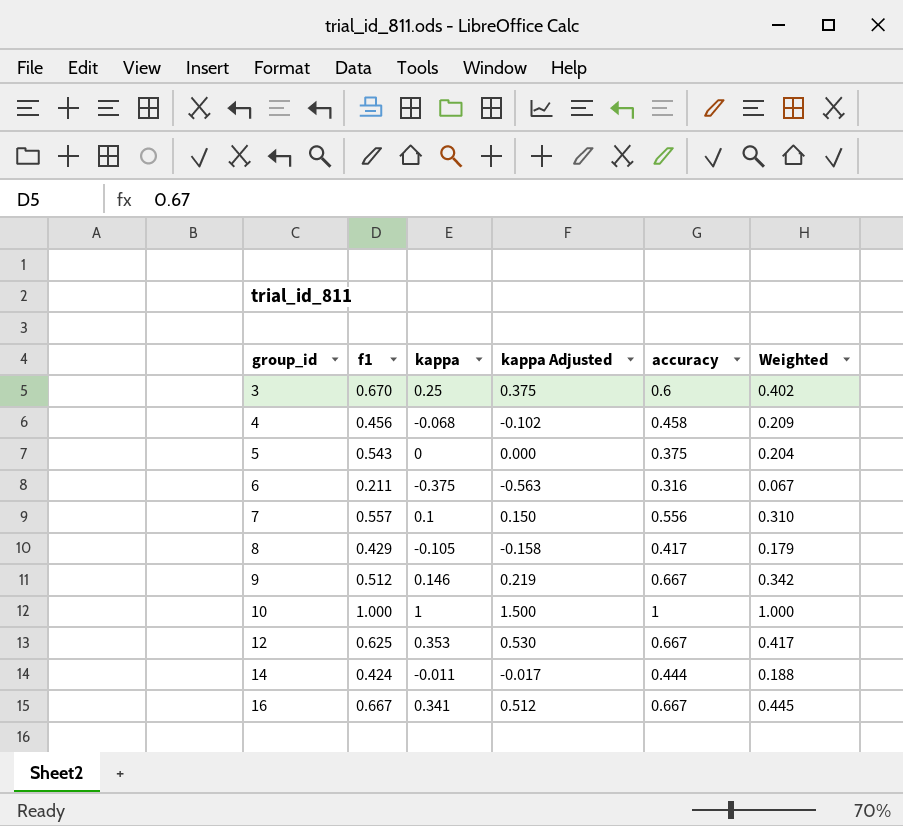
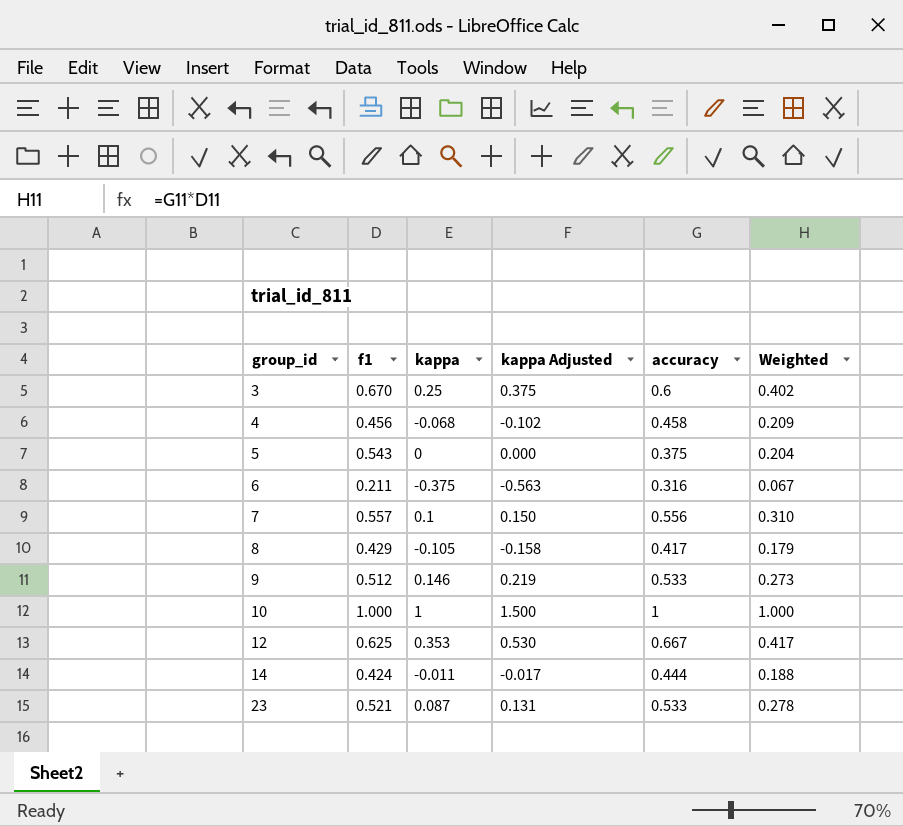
row 16: 0.667 | 0.341 | 0.512 | 0.667 | 0.445 -> none
9 | accuracy: 0.667 -> 0.533
9 | Weighted: 0.342 -> 0.273
row 23: none -> 0.521 | 0.087 | 0.131 | 0.533 | 0.278

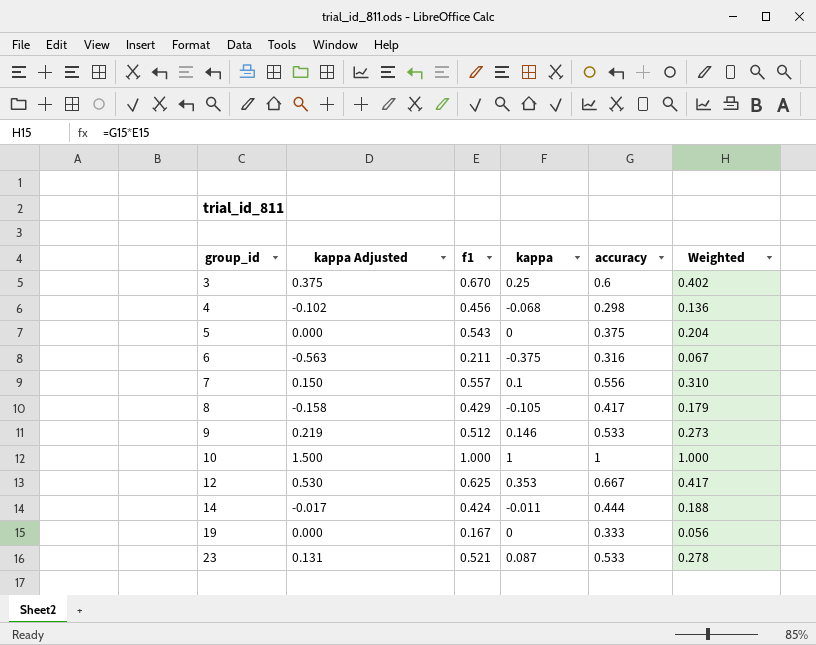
column kappa Adjusted | position: 4 -> 2
4 | accuracy: 0.458 -> 0.298
4 | Weighted: 0.209 -> 0.136
row 19: none -> 0.000 | 0.167 | 0 | 0.333 | 0.056

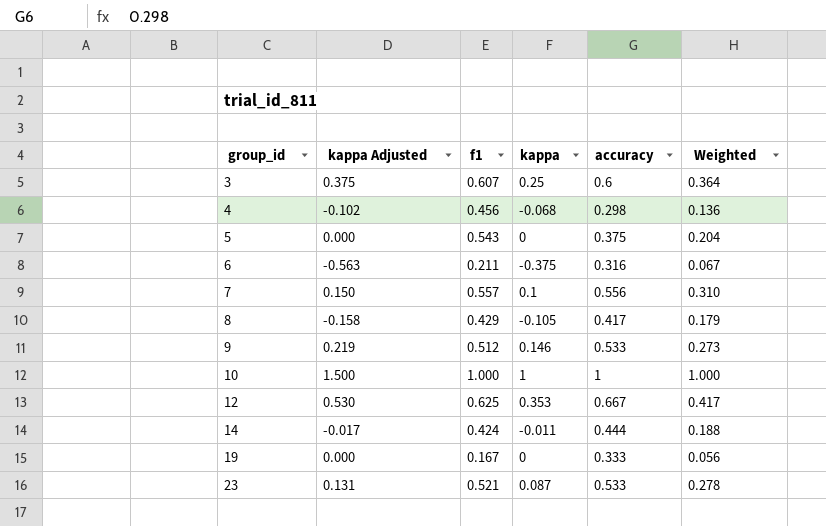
3 | f1: 0.670 -> 0.607
3 | Weighted: 0.402 -> 0.364

